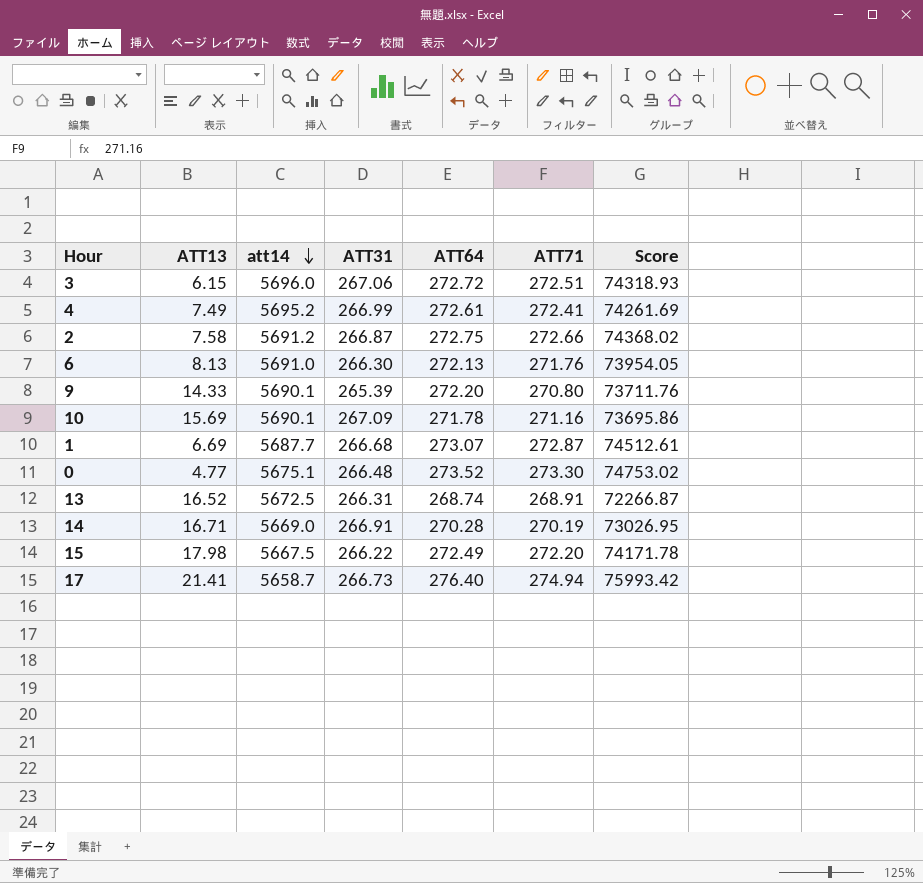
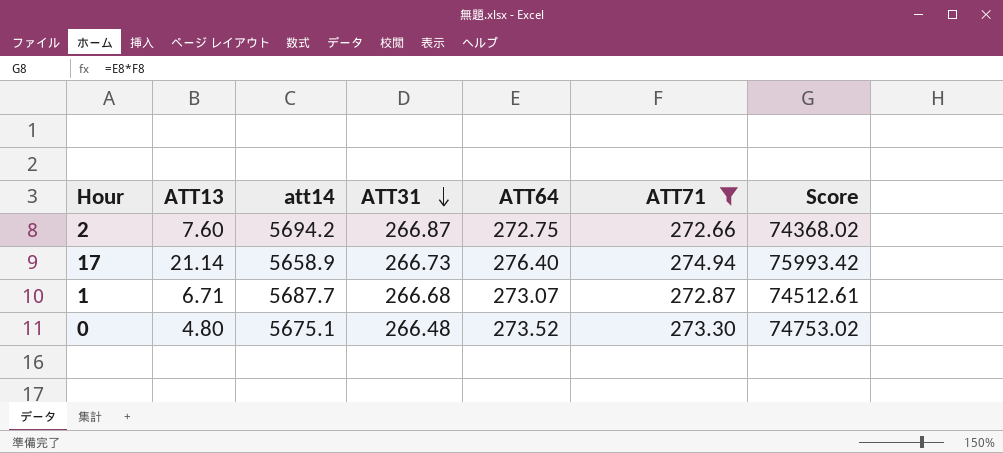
filter: none -> ATT71 >= 272.66
row order: att14 descending -> ATT31 descending
2 | ATT13: 7.58 -> 7.60
2 | att14: 5691.2 -> 5694.2
17 | ATT13: 21.41 -> 21.14
17 | att14: 5658.7 -> 5658.9
1 | ATT13: 6.69 -> 6.71
0 | ATT13: 4.77 -> 4.80

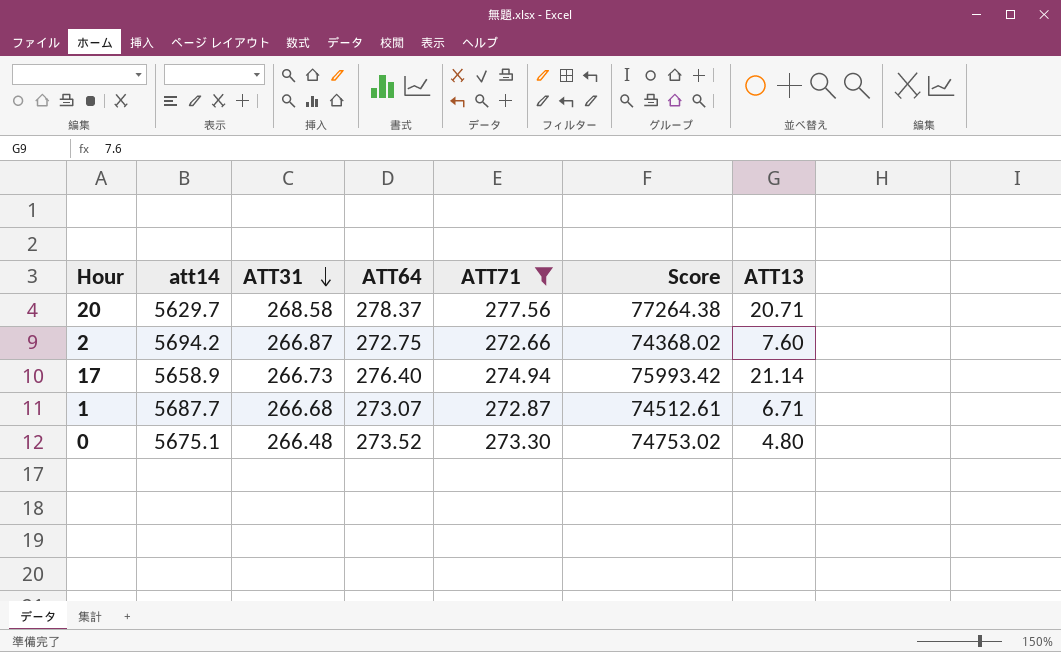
column ATT13 | position: 2 -> 7
row 20: none -> 5629.7 | 268.58 | 278.37 | 277.56 | 77264.38 | 20.71

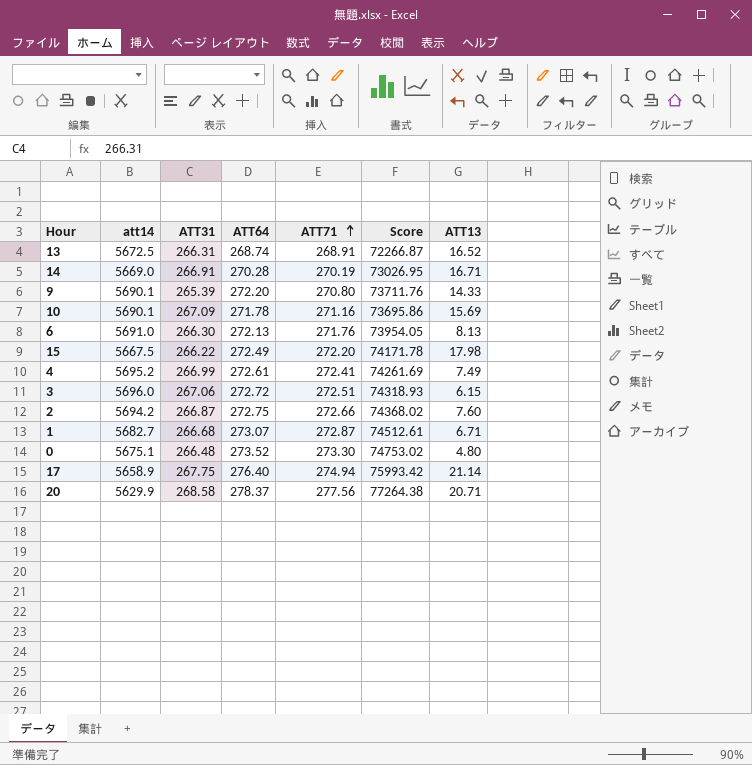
filter: ATT71 >= 272.66 -> none
row order: ATT31 descending -> ATT71 ascending
1 | att14: 5687.7 -> 5682.7
17 | ATT31: 266.73 -> 267.75
20 | att14: 5629.7 -> 5629.9

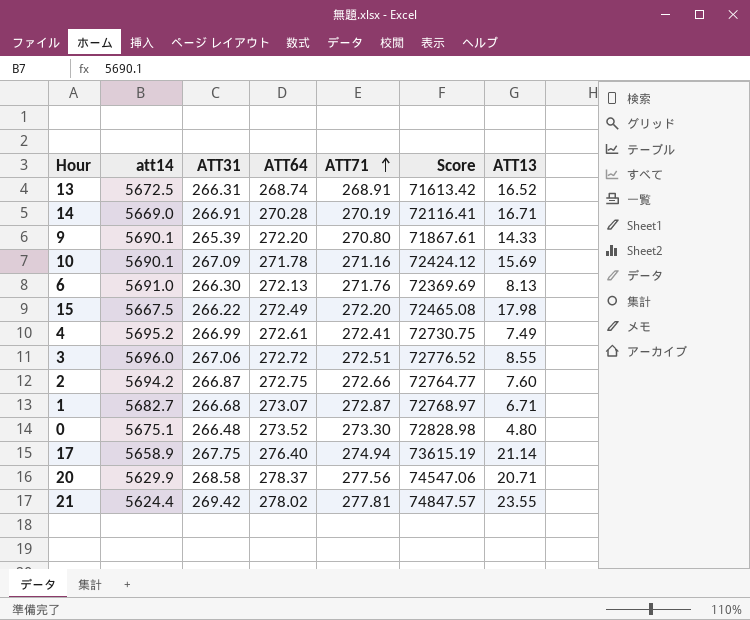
column Score | formula: [ATT64] * [ATT71] -> [ATT31] * [ATT71]
3 | ATT13: 6.15 -> 8.55
row 21: none -> 5624.4 | 269.42 | 278.02 | 277.81 | 74847.57 | 23.55

